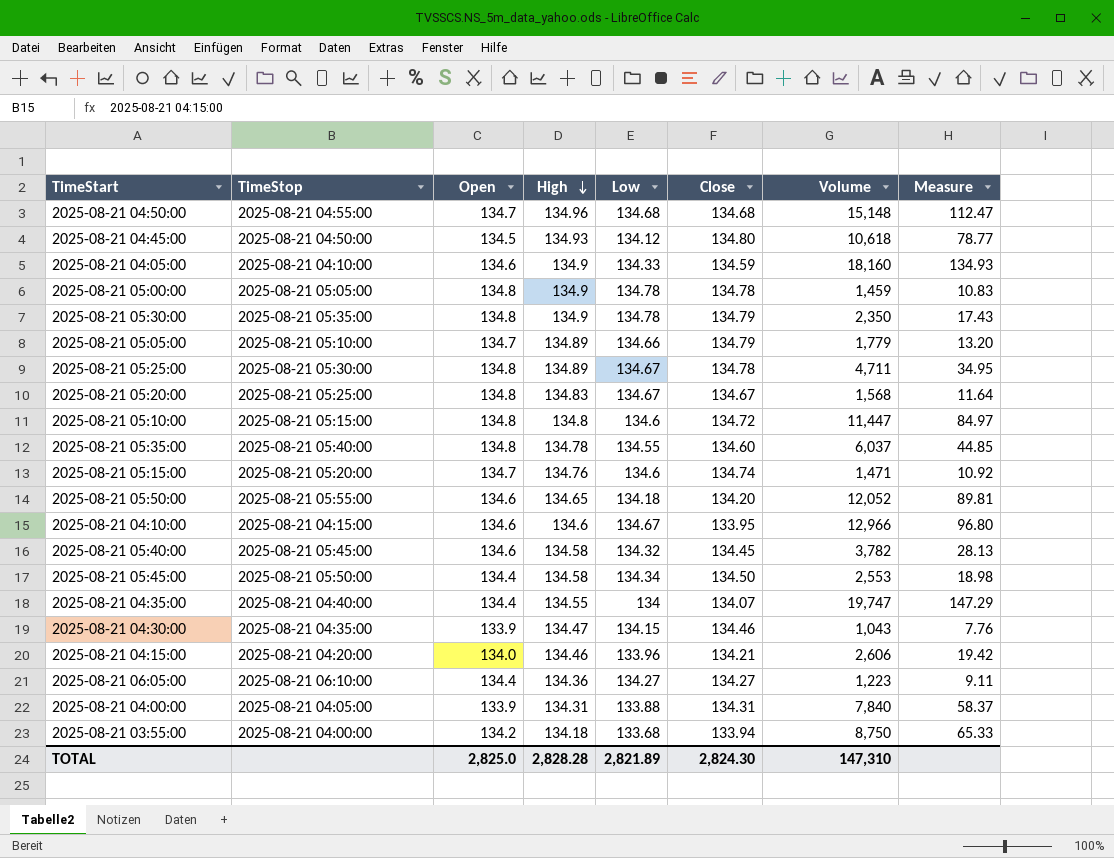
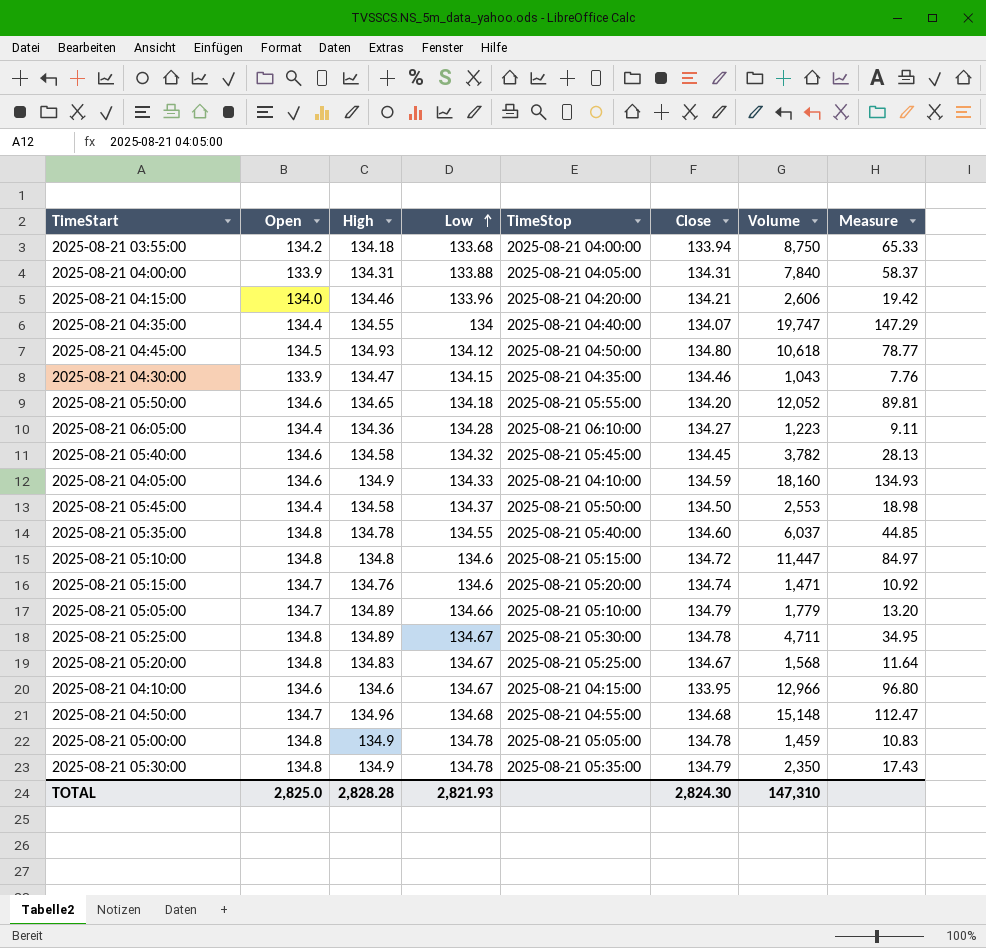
row order: High descending -> Low ascending
column TimeStop | position: 2 -> 5
2025-08-21 06:05:00 | Low: 134.27 -> 134.28
2025-08-21 05:45:00 | Low: 134.34 -> 134.37
TOTAL | Low: 2,821.89 -> 2,821.93

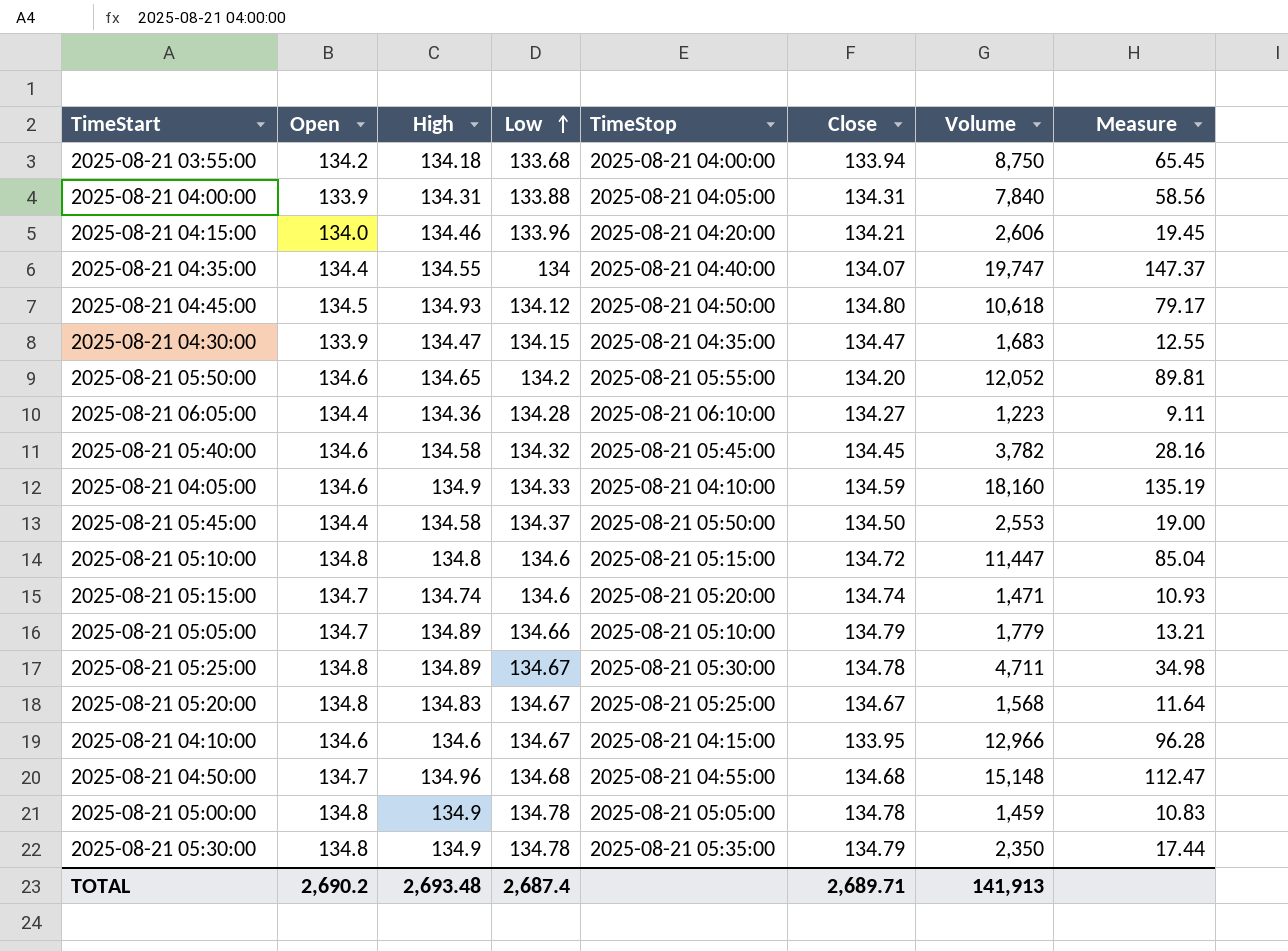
column Measure | formula: [Volume] / [Close] -> [Volume] / [Low]
row 2025-08-21 05:35:00: 134.8 | 134.78 | 134.55 | 2025-08-21 05:40:00 | 134.60 | 6,037 | 44.85 -> none
2025-08-21 04:30:00 | Close: 134.46 -> 134.47
2025-08-21 04:30:00 | Volume: 1,043 -> 1,683
2025-08-21 05:50:00 | Low: 134.18 -> 134.2
2025-08-21 05:15:00 | High: 134.76 -> 134.74
TOTAL | Open: 2,825.0 -> 2,690.2
TOTAL | High: 2,828.28 -> 2,693.48
TOTAL | Low: 2,821.93 -> 2,687.4
TOTAL | Close: 2,824.30 -> 2,689.71
TOTAL | Volume: 147,310 -> 141,913

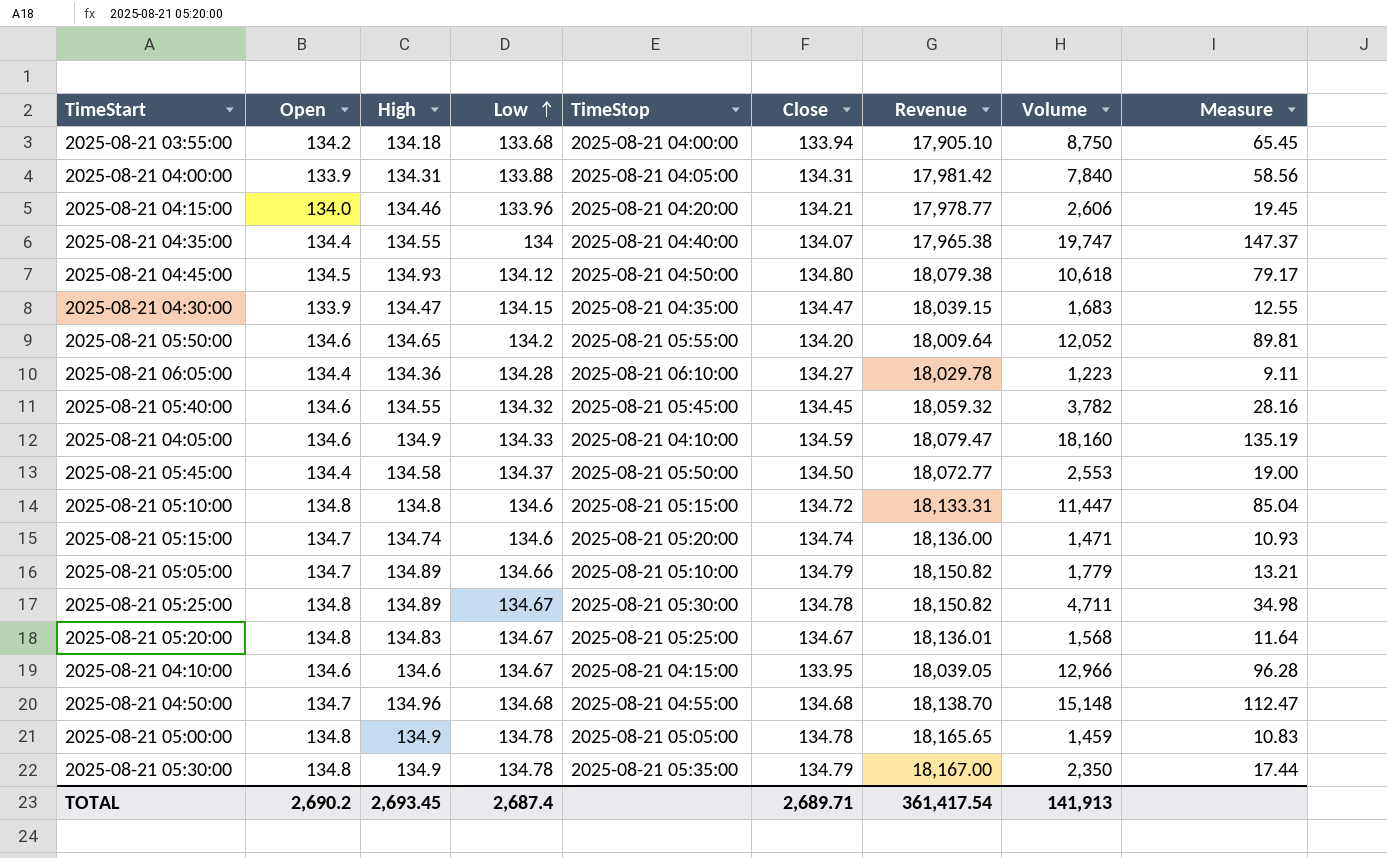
column Revenue | formula: none -> [Low] * [Close]
2025-08-21 05:40:00 | High: 134.58 -> 134.55
TOTAL | High: 2,693.48 -> 2,693.45

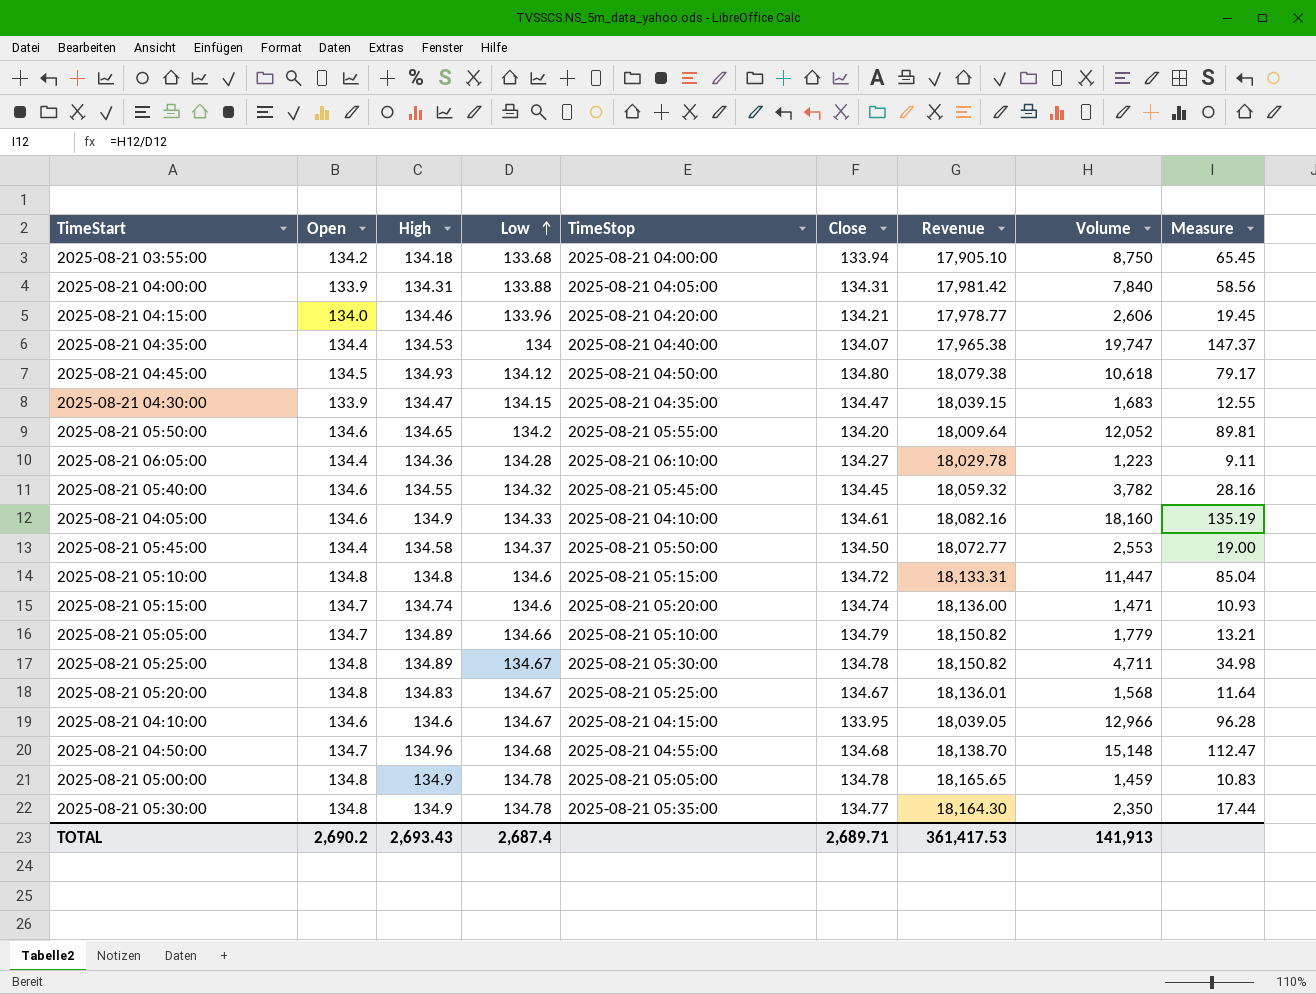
2025-08-21 04:35:00 | High: 134.55 -> 134.53
2025-08-21 04:05:00 | Close: 134.59 -> 134.61
2025-08-21 04:05:00 | Revenue: 18,079.47 -> 18,082.16
2025-08-21 05:30:00 | Close: 134.79 -> 134.77
2025-08-21 05:30:00 | Revenue: 18,167.00 -> 18,164.30
TOTAL | High: 2,693.45 -> 2,693.43
TOTAL | Revenue: 361,417.54 -> 361,417.53

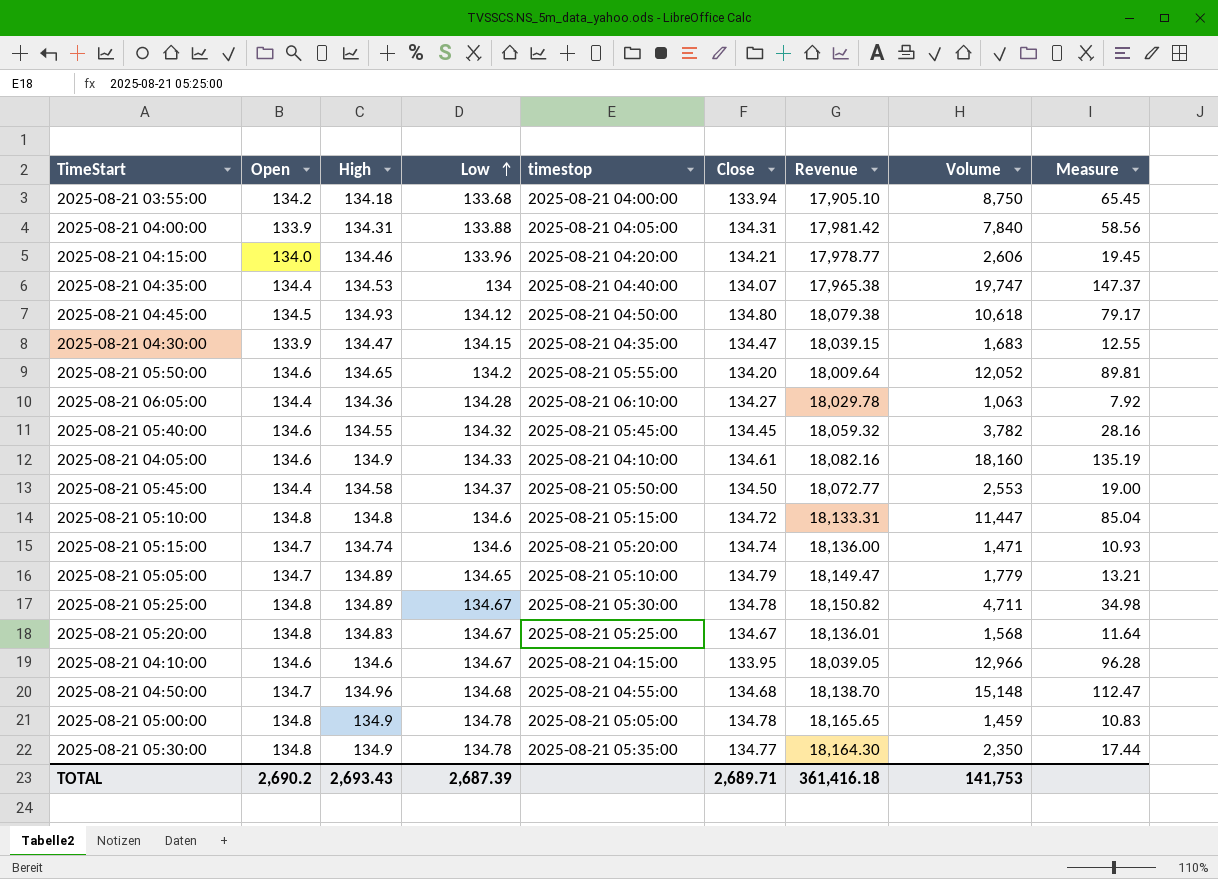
column name: TimeStop -> timestop
2025-08-21 06:05:00 | Volume: 1,223 -> 1,063
2025-08-21 06:05:00 | Measure: 9.11 -> 7.92
2025-08-21 05:05:00 | Low: 134.66 -> 134.65
2025-08-21 05:05:00 | Revenue: 18,150.82 -> 18,149.47
TOTAL | Low: 2,687.4 -> 2,687.39
TOTAL | Revenue: 361,417.53 -> 361,416.18
TOTAL | Volume: 141,913 -> 141,753

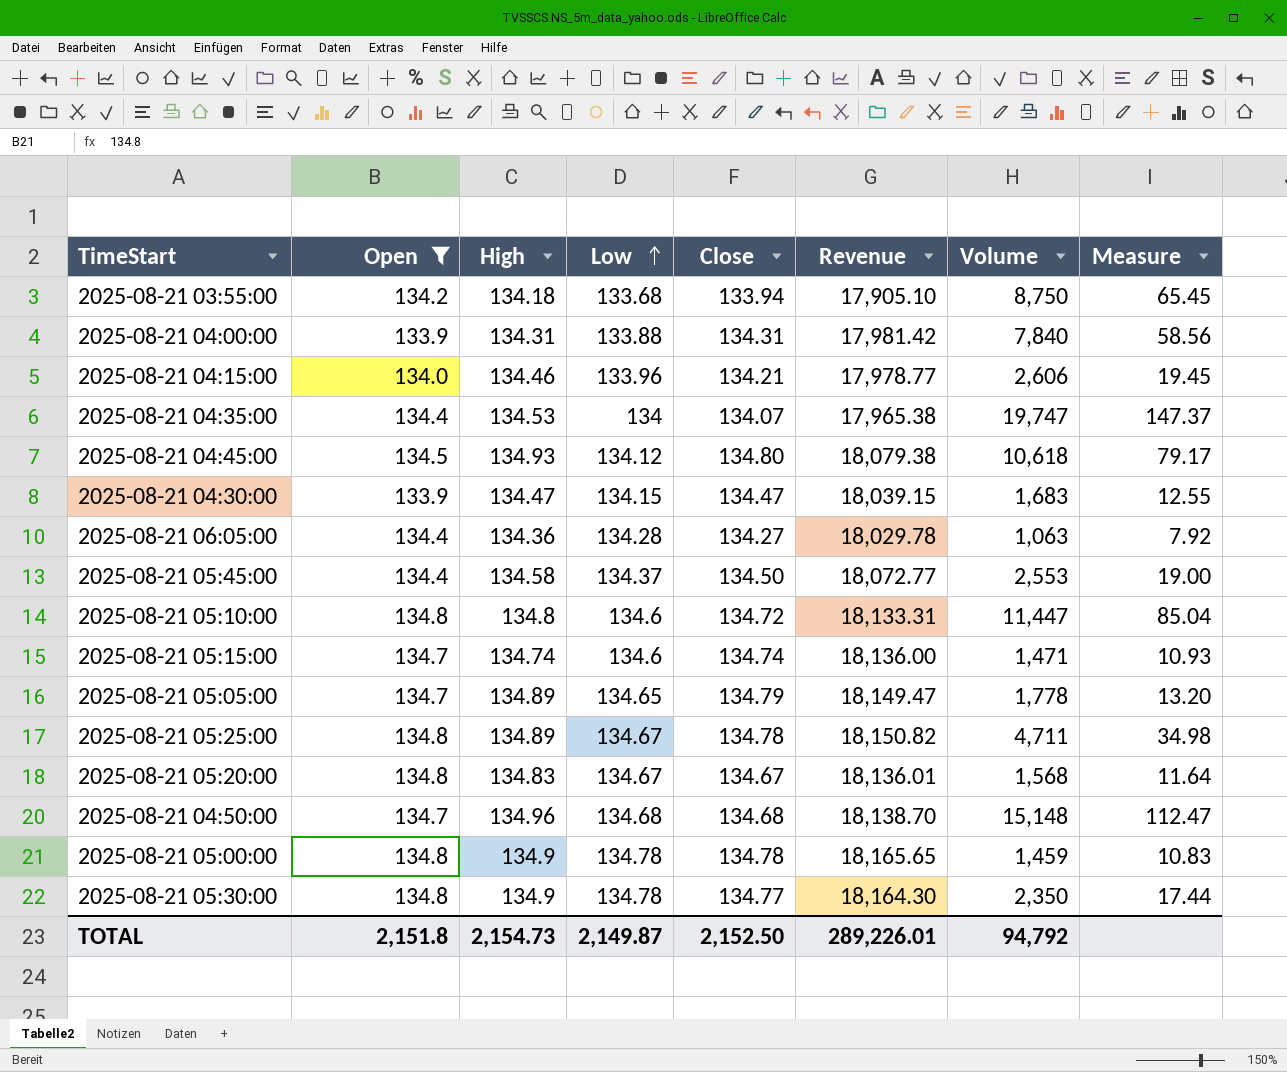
filter: none -> Open != 134.6
column timestop | position: 5 -> none
2025-08-21 05:05:00 | Volume: 1,779 -> 1,778
2025-08-21 05:05:00 | Measure: 13.21 -> 13.20
TOTAL | Open: 2,690.2 -> 2,151.8
TOTAL | High: 2,693.43 -> 2,154.73
TOTAL | Low: 2,687.39 -> 2,149.87
TOTAL | Close: 2,689.71 -> 2,152.50
TOTAL | Revenue: 361,416.18 -> 289,226.01
TOTAL | Volume: 141,753 -> 94,792

